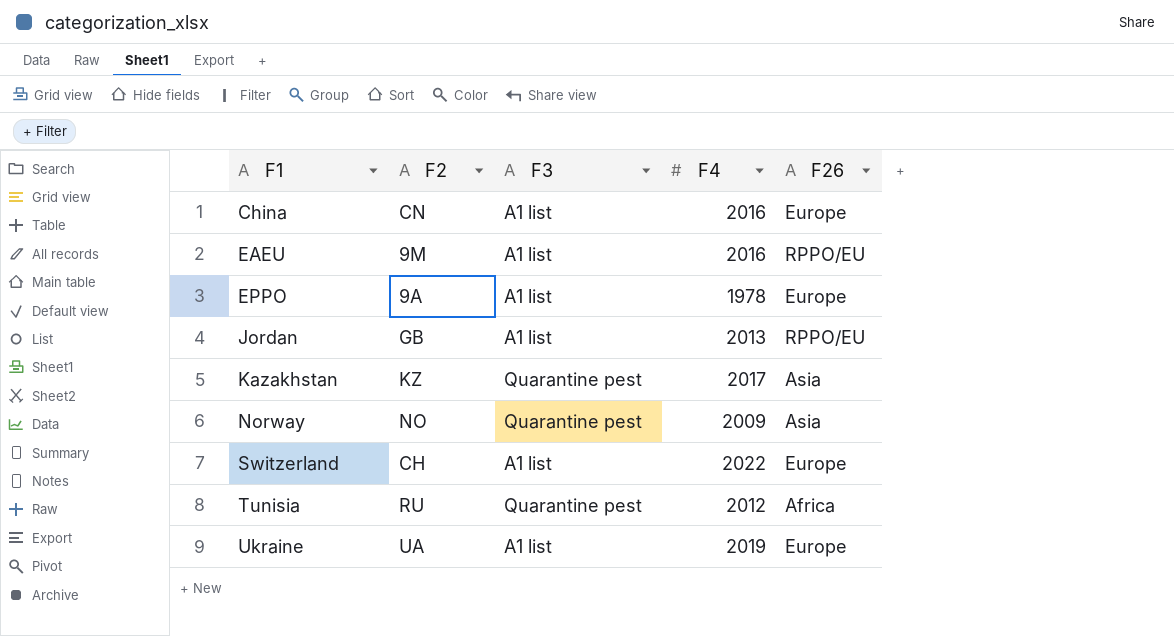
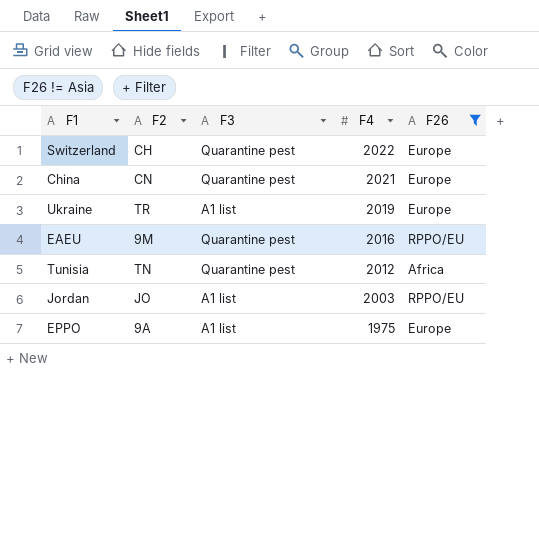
filter: none -> F26 != Asia
row order: F1 ascending -> F4 descending
Switzerland | F3: A1 list -> Quarantine pest
China | F3: A1 list -> Quarantine pest
China | F4: 2016 -> 2021
Ukraine | F2: UA -> TR
EAEU | F3: A1 list -> Quarantine pest
Tunisia | F2: RU -> TN
Jordan | F2: GB -> JO
Jordan | F4: 2013 -> 2003
EPPO | F4: 1978 -> 1975

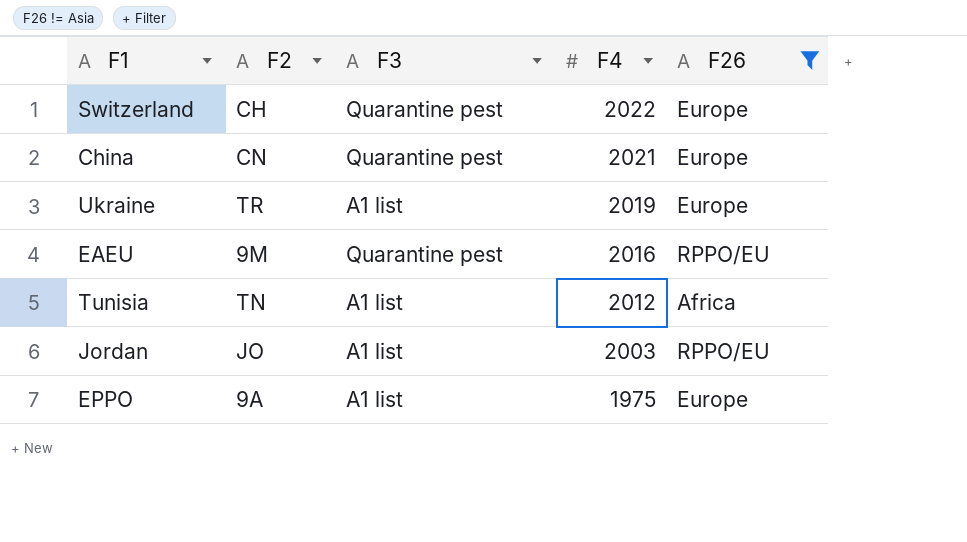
Tunisia | F3: Quarantine pest -> A1 list

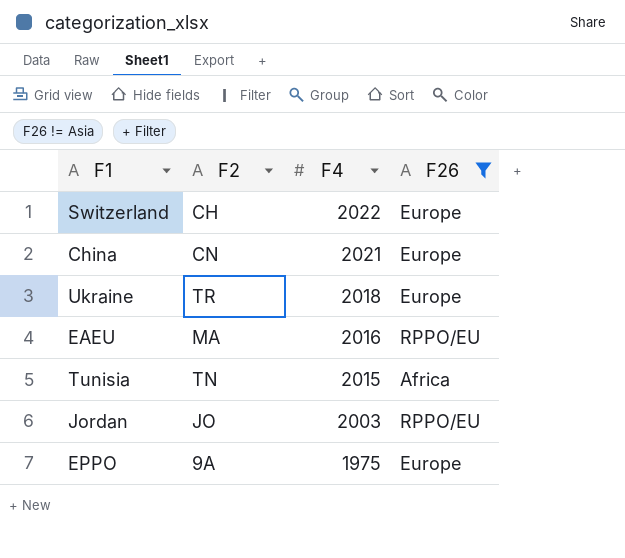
column F3 | position: 3 -> none
Ukraine | F4: 2019 -> 2018
EAEU | F2: 9M -> MA
Tunisia | F4: 2012 -> 2015

